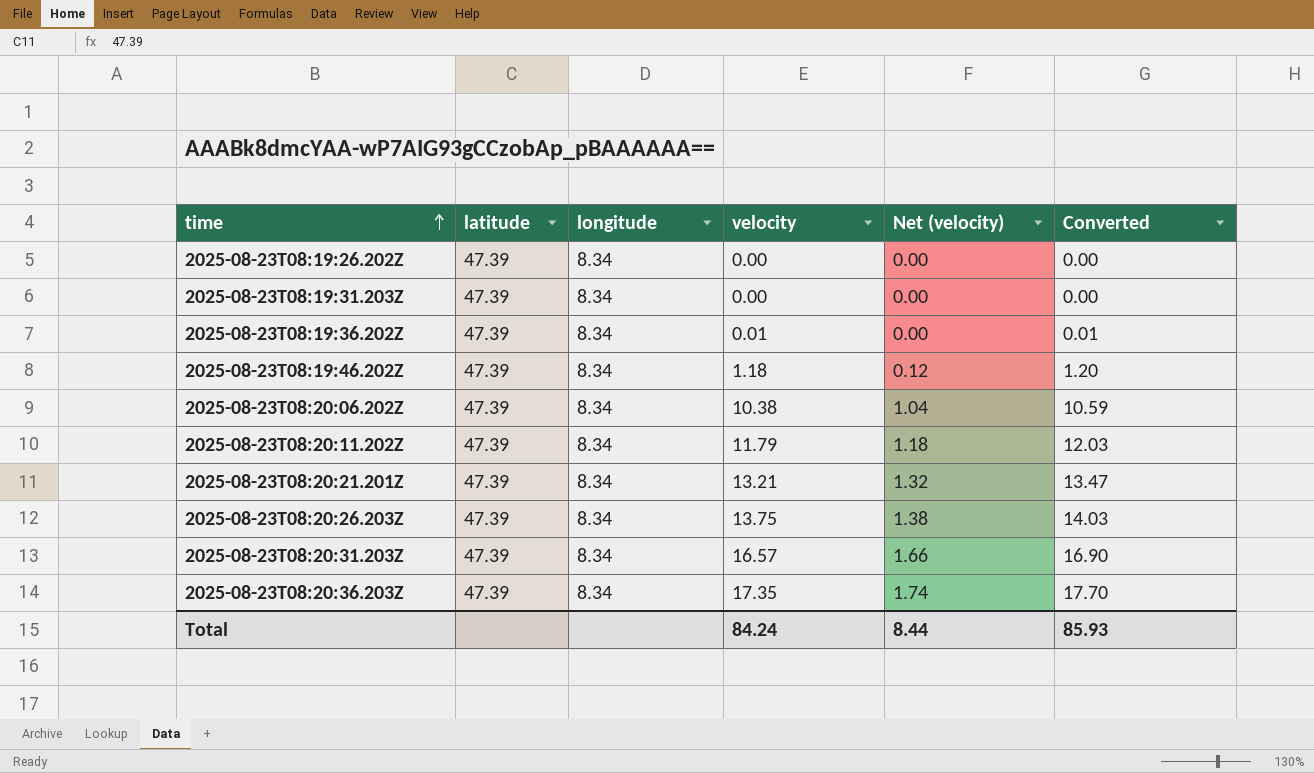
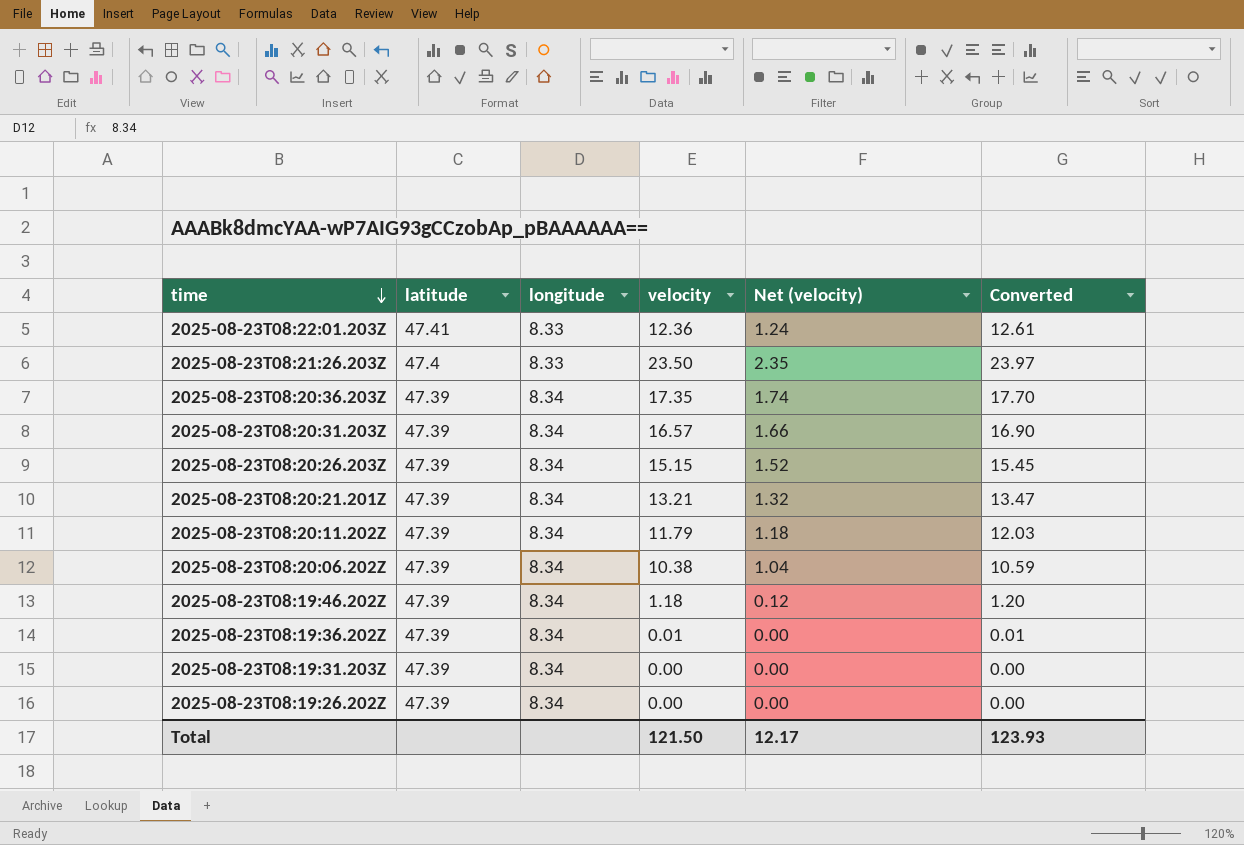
row order: time ascending -> time descending
row 2025-08-23T08:22:01.203Z: none -> 47.41 | 8.33 | 12.36 | 1.24 | 12.61
row 2025-08-23T08:21:26.203Z: none -> 47.4 | 8.33 | 23.50 | 2.35 | 23.97
2025-08-23T08:20:26.203Z | velocity: 13.75 -> 15.15
2025-08-23T08:20:26.203Z | Net (velocity): 1.38 -> 1.52
2025-08-23T08:20:26.203Z | Converted: 14.03 -> 15.45
Total | velocity: 84.24 -> 121.50
Total | Net (velocity): 8.44 -> 12.17
Total | Converted: 85.93 -> 123.93

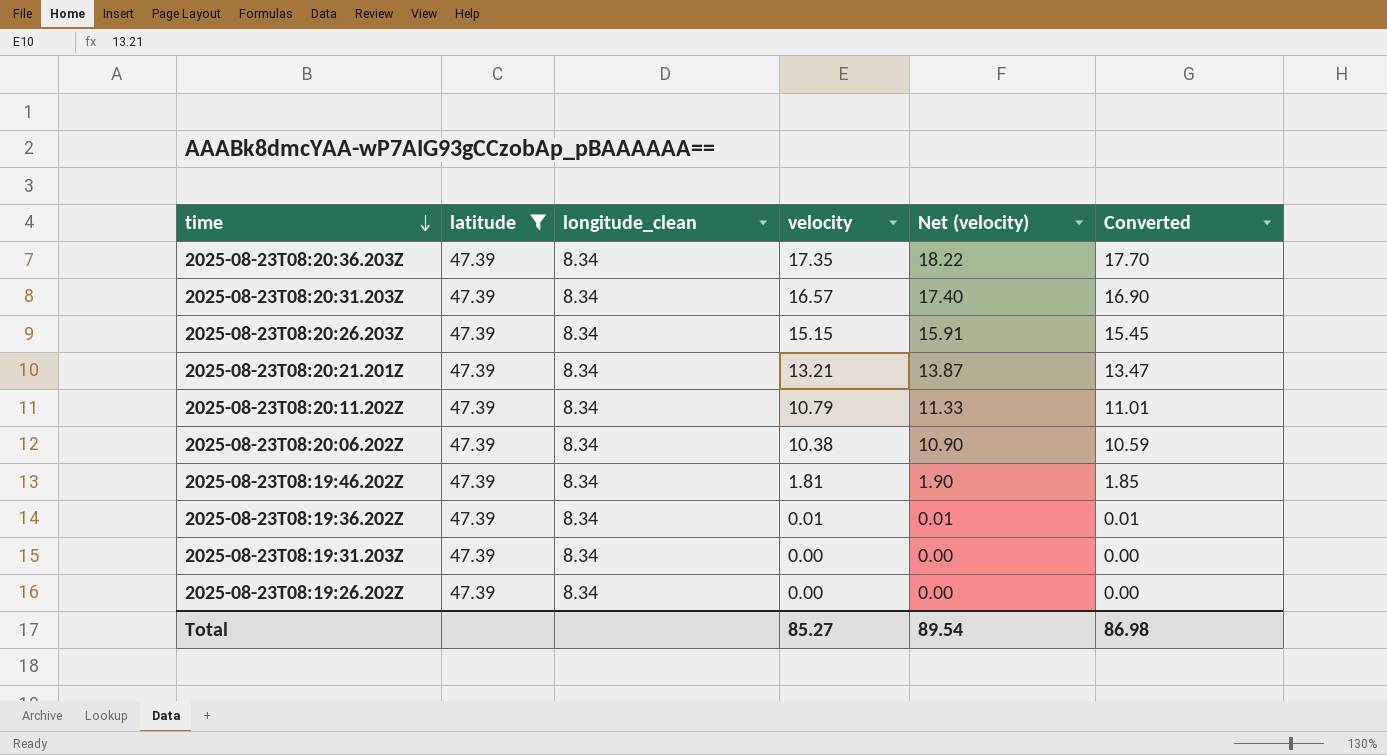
filter: none -> latitude = 47.39
column name: longitude -> longitude_clean
column Net (velocity) | formula: [velocity] * 0.1 -> [velocity] * 1.05
2025-08-23T08:20:11.202Z | velocity: 11.79 -> 10.79
2025-08-23T08:20:11.202Z | Converted: 12.03 -> 11.01
2025-08-23T08:19:46.202Z | velocity: 1.18 -> 1.81
2025-08-23T08:19:46.202Z | Converted: 1.20 -> 1.85
Total | velocity: 121.50 -> 85.27
Total | Net (velocity): 12.17 -> 89.54
Total | Converted: 123.93 -> 86.98

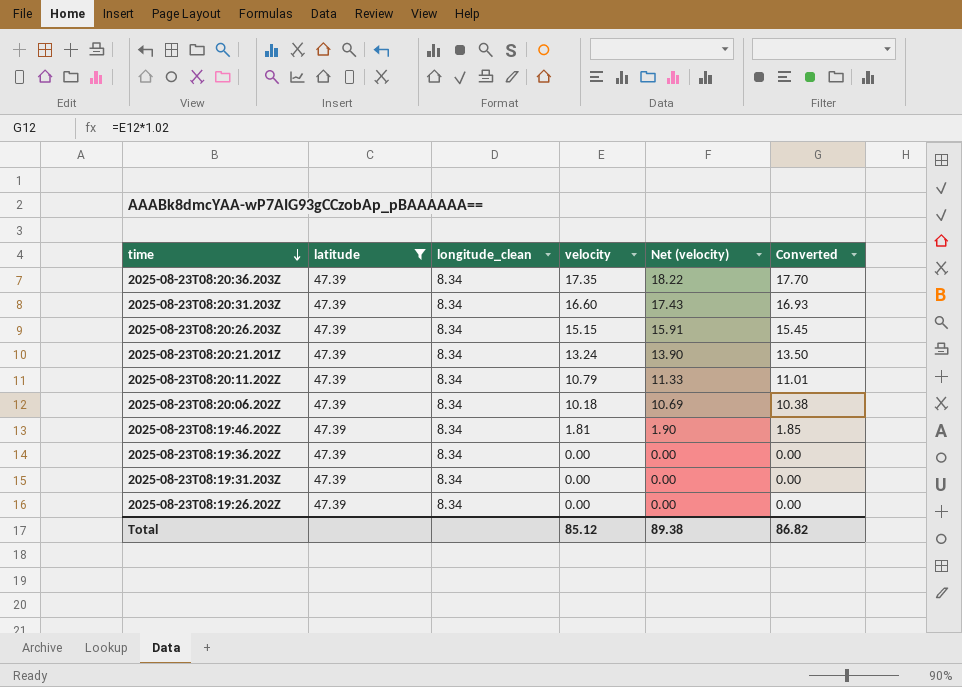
2025-08-23T08:20:31.203Z | velocity: 16.57 -> 16.60
2025-08-23T08:20:31.203Z | Net (velocity): 17.40 -> 17.43
2025-08-23T08:20:31.203Z | Converted: 16.90 -> 16.93
2025-08-23T08:20:21.201Z | velocity: 13.21 -> 13.24
2025-08-23T08:20:21.201Z | Net (velocity): 13.87 -> 13.90
2025-08-23T08:20:21.201Z | Converted: 13.47 -> 13.50
2025-08-23T08:20:06.202Z | velocity: 10.38 -> 10.18
2025-08-23T08:20:06.202Z | Net (velocity): 10.90 -> 10.69
2025-08-23T08:20:06.202Z | Converted: 10.59 -> 10.38
2025-08-23T08:19:36.202Z | velocity: 0.01 -> 0.00
2025-08-23T08:19:36.202Z | Net (velocity): 0.01 -> 0.00
2025-08-23T08:19:36.202Z | Converted: 0.01 -> 0.00
Total | velocity: 85.27 -> 85.12
Total | Net (velocity): 89.54 -> 89.38
Total | Converted: 86.98 -> 86.82

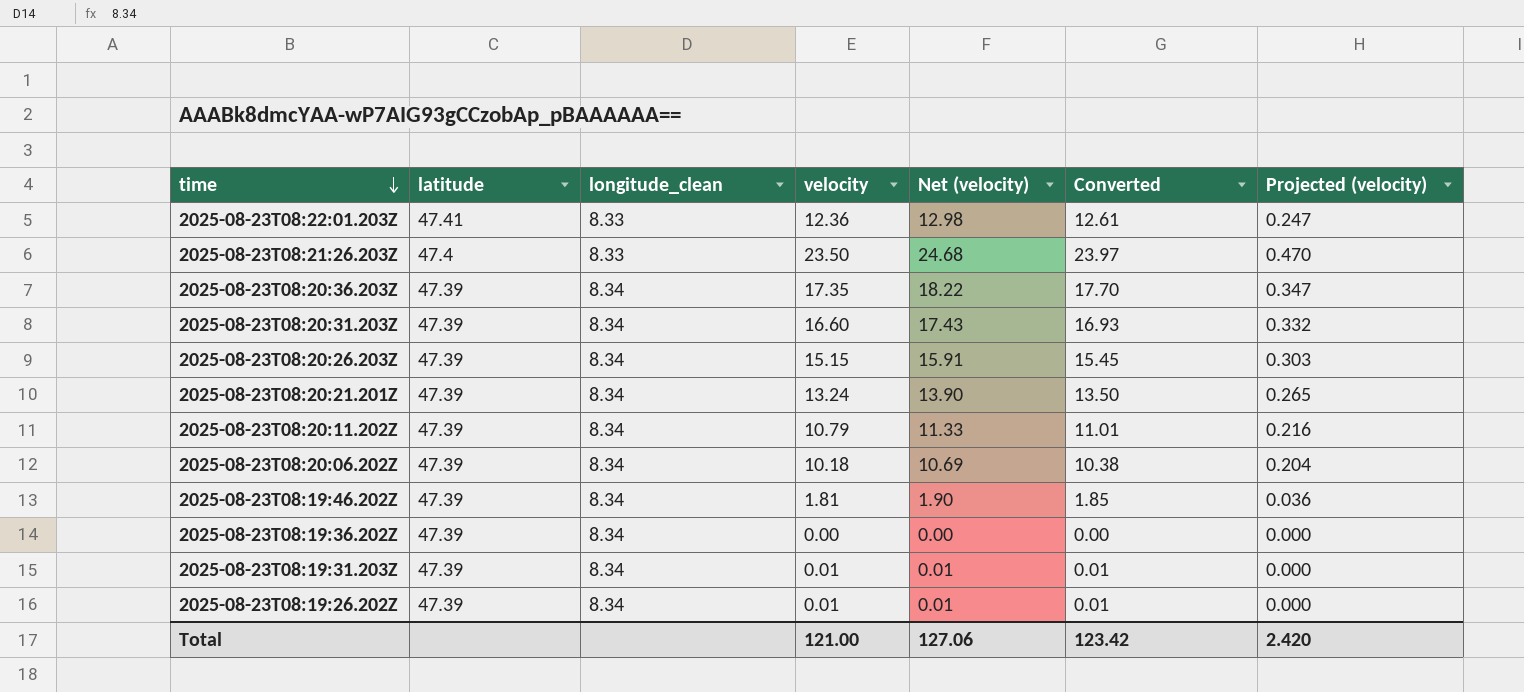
filter: latitude = 47.39 -> none
column Projected (velocity) | formula: none -> [velocity] * 0.02
2025-08-23T08:19:31.203Z | velocity: 0.00 -> 0.01
2025-08-23T08:19:31.203Z | Net (velocity): 0.00 -> 0.01
2025-08-23T08:19:31.203Z | Converted: 0.00 -> 0.01
2025-08-23T08:19:26.202Z | velocity: 0.00 -> 0.01
2025-08-23T08:19:26.202Z | Net (velocity): 0.00 -> 0.01
2025-08-23T08:19:26.202Z | Converted: 0.00 -> 0.01
Total | velocity: 85.12 -> 121.00
Total | Net (velocity): 89.38 -> 127.06
Total | Converted: 86.82 -> 123.42

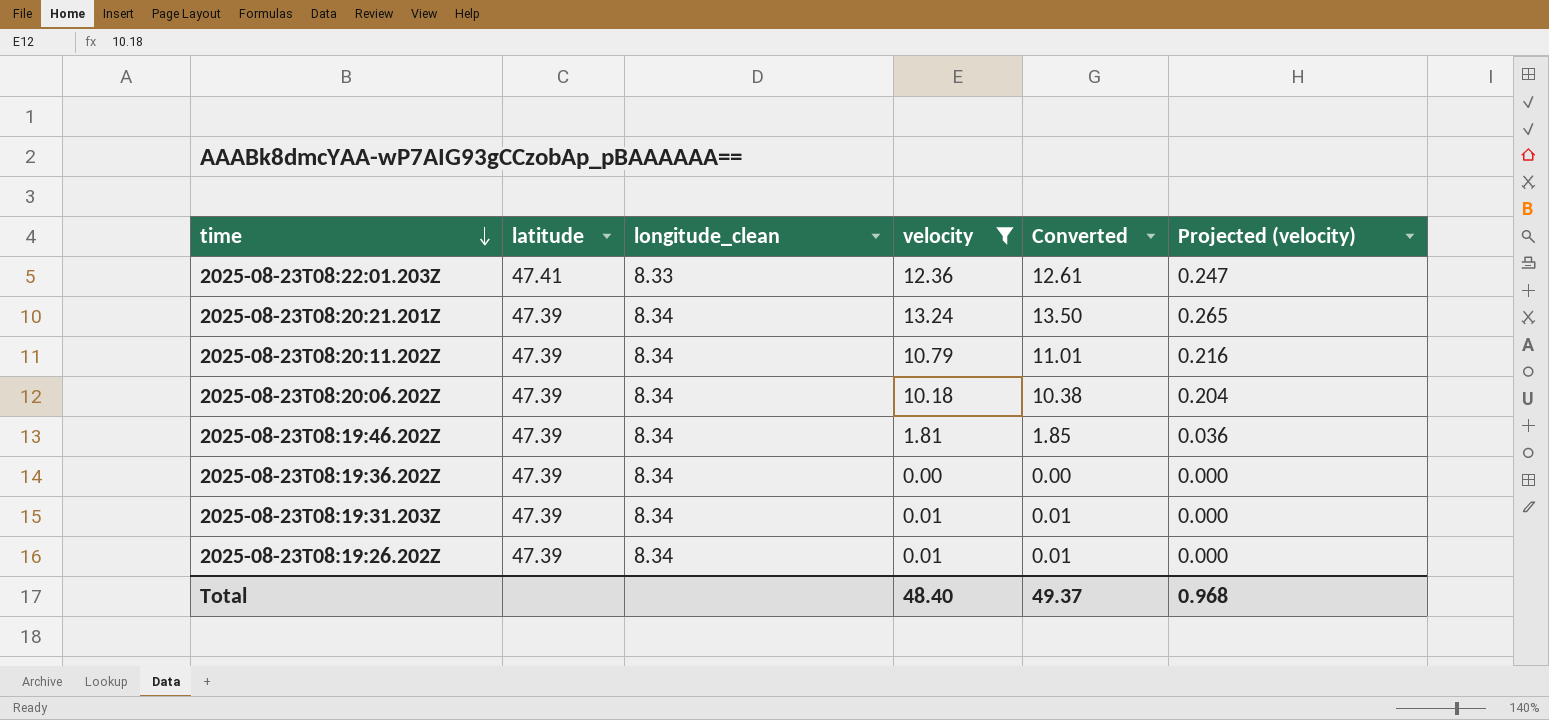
filter: none -> velocity <= 13.24
column Net (velocity) | formula: [velocity] * 1.05 -> none
Total | velocity: 121.00 -> 48.40
Total | Converted: 123.42 -> 49.37
Total | Projected (velocity): 2.420 -> 0.968

